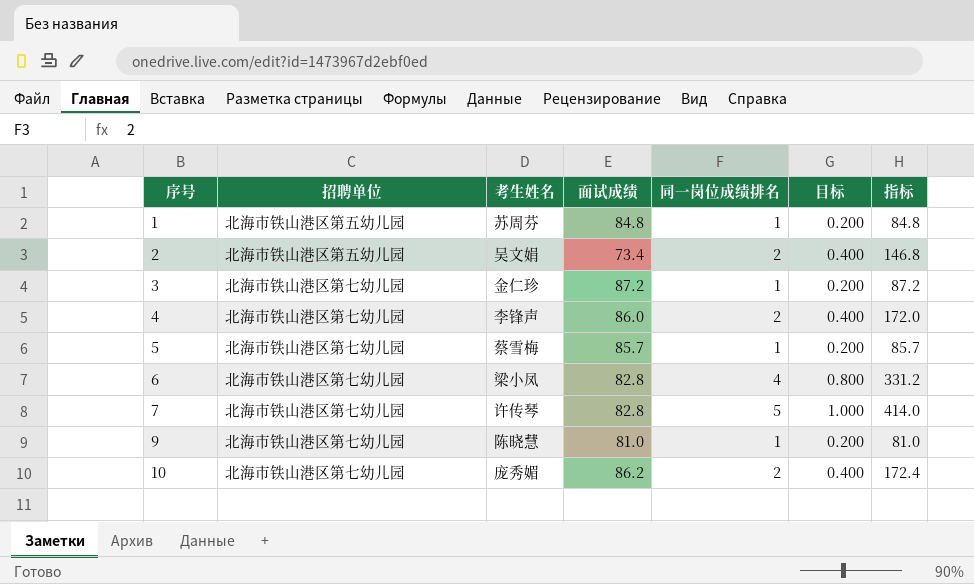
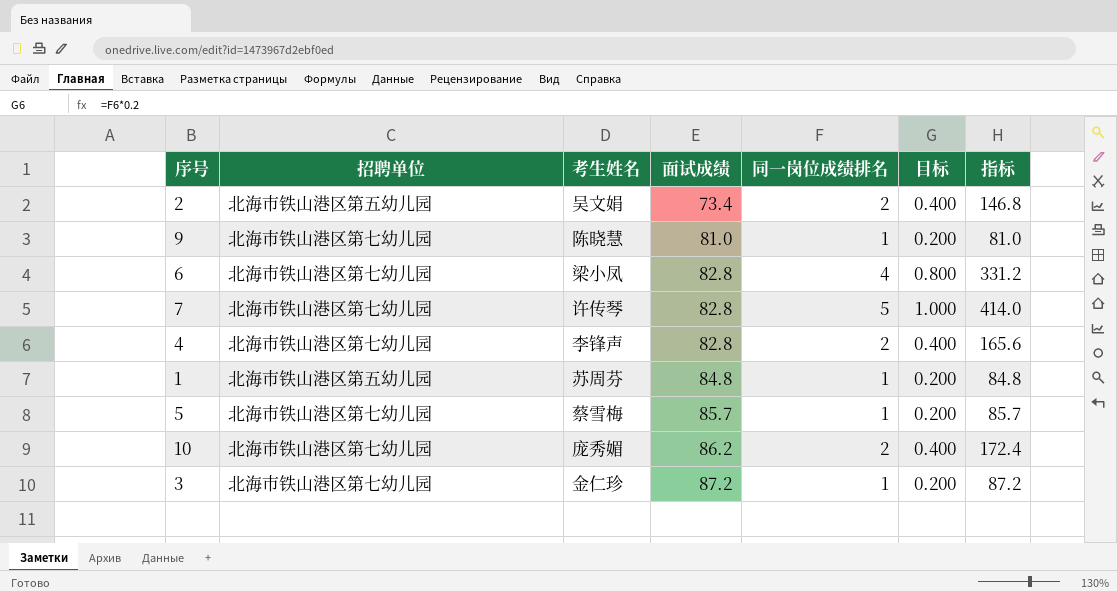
row order: 序号 ascending -> 面试成绩 ascending
4 | 面试成绩: 86.0 -> 82.8
4 | 指标: 172.0 -> 165.6

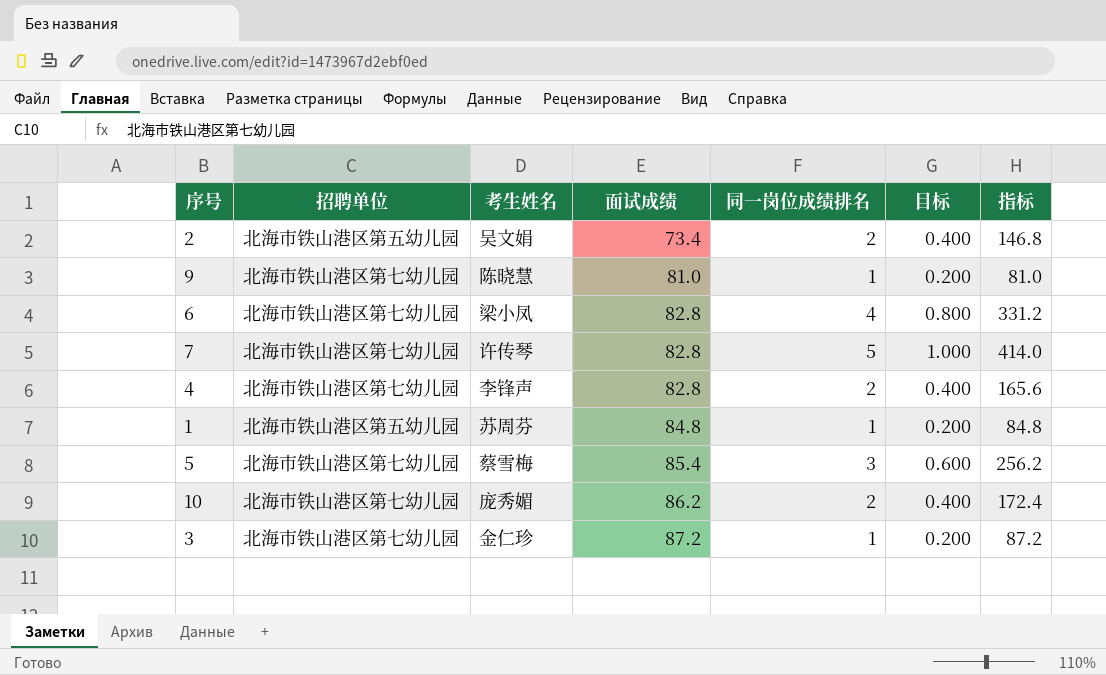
5 | 面试成绩: 85.7 -> 85.4
5 | 同一岗位成绩排名: 1 -> 3
5 | 目标: 0.200 -> 0.600
5 | 指标: 85.7 -> 256.2

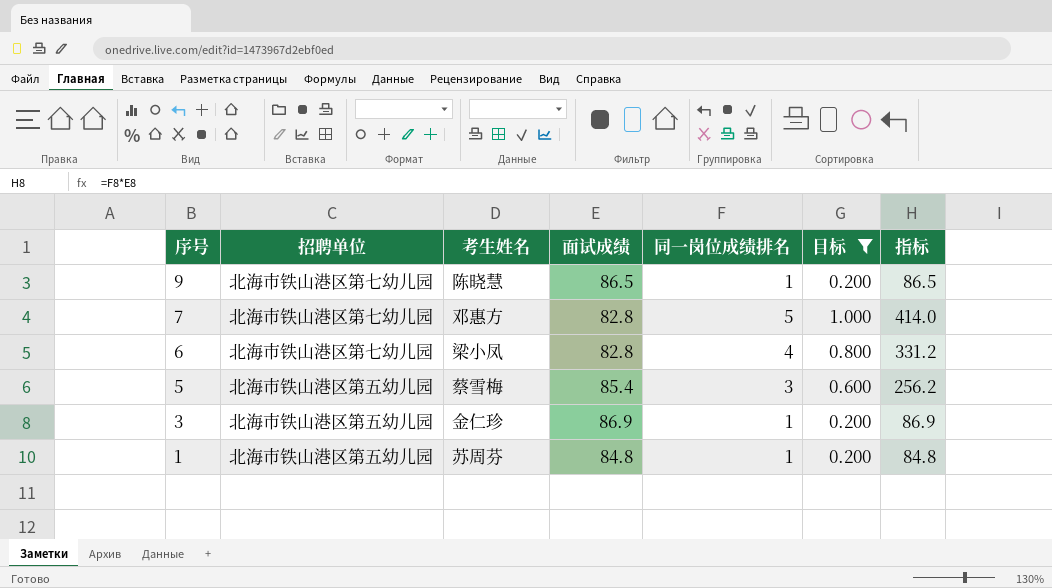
filter: none -> 目标 != 0.400
row order: 面试成绩 ascending -> 序号 descending
9 | 面试成绩: 81.0 -> 86.5
9 | 指标: 81.0 -> 86.5
7 | 考生姓名: 许传琴 -> 邓惠方
5 | 招聘单位: 北海市铁山港区第七幼儿园 -> 北海市铁山港区第五幼儿园
3 | 招聘单位: 北海市铁山港区第七幼儿园 -> 北海市铁山港区第五幼儿园
3 | 面试成绩: 87.2 -> 86.9
3 | 指标: 87.2 -> 86.9

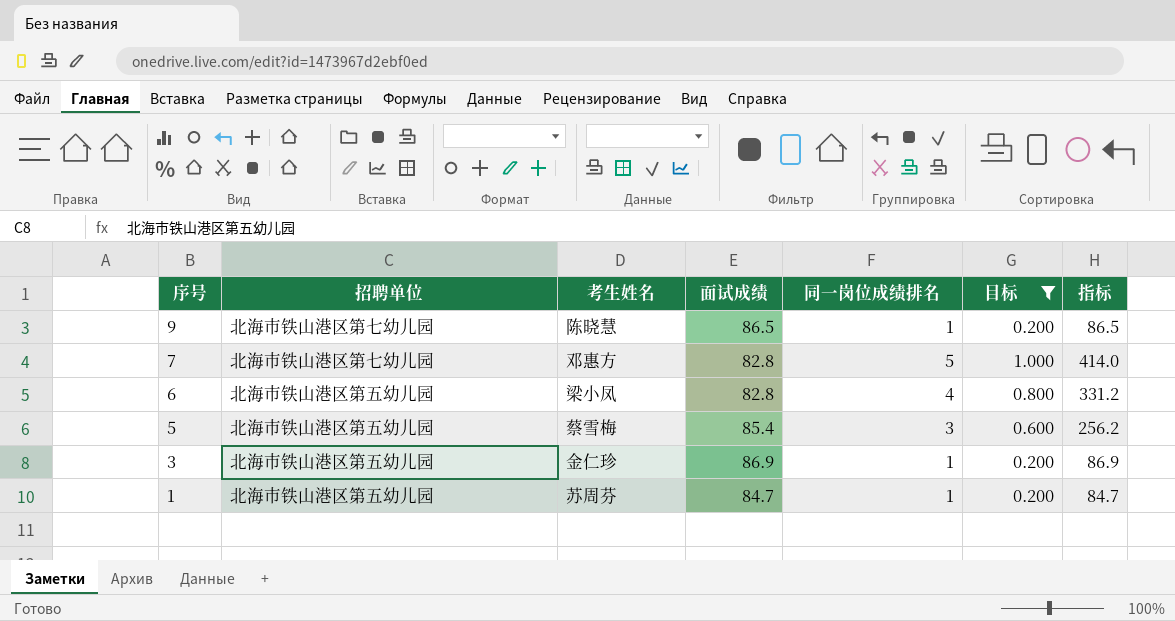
6 | 招聘单位: 北海市铁山港区第七幼儿园 -> 北海市铁山港区第五幼儿园
1 | 面试成绩: 84.8 -> 84.7
1 | 指标: 84.8 -> 84.7

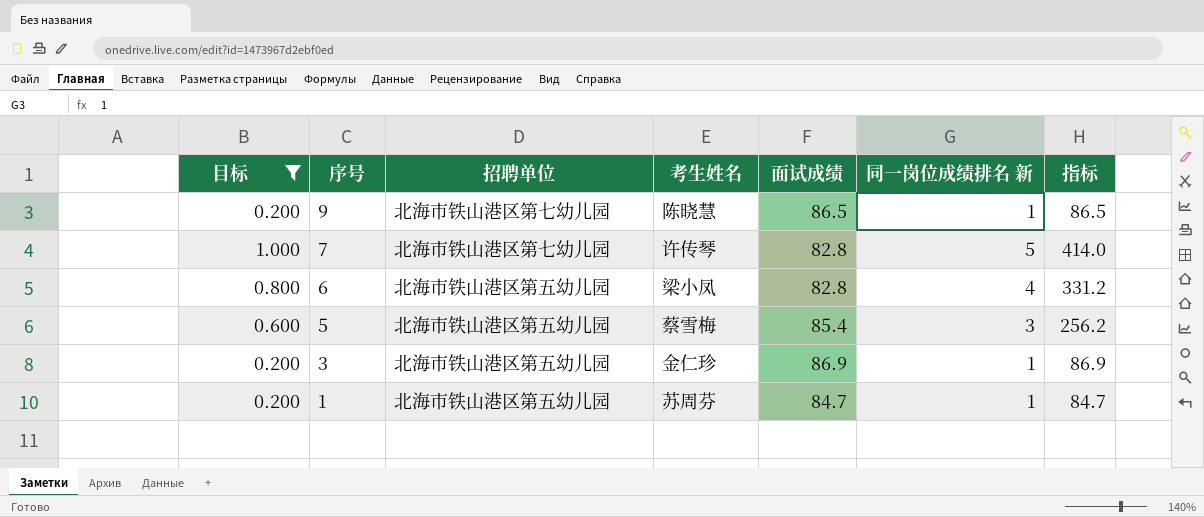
column 目标 | position: 6 -> 1
column name: 同一岗位成绩排名 -> 同一岗位成绩排名 新
7 | 考生姓名: 邓惠方 -> 许传琴

